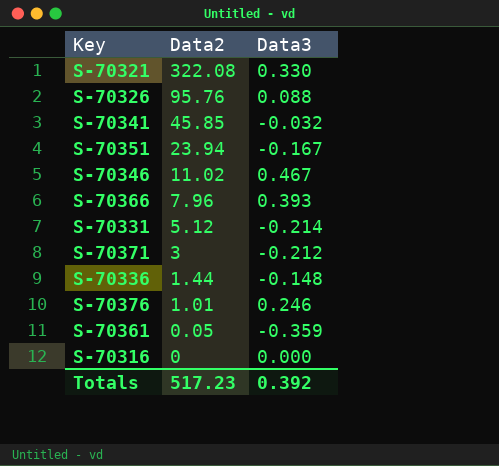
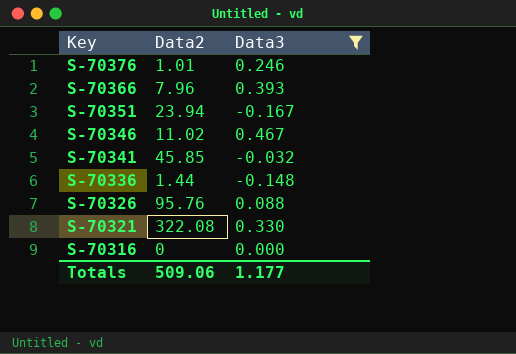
filter: none -> Data3 >= -0.167
row order: Data2 descending -> Key descending
Totals | Data2: 517.23 -> 509.06
Totals | Data3: 0.392 -> 1.177

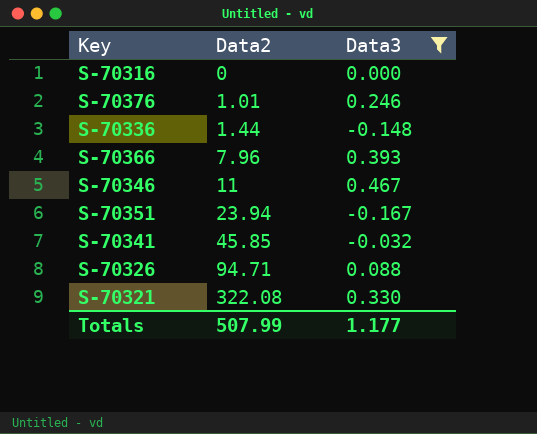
row order: Key descending -> Data2 ascending
S-70346 | Data2: 11.02 -> 11
S-70326 | Data2: 95.76 -> 94.71
Totals | Data2: 509.06 -> 507.99

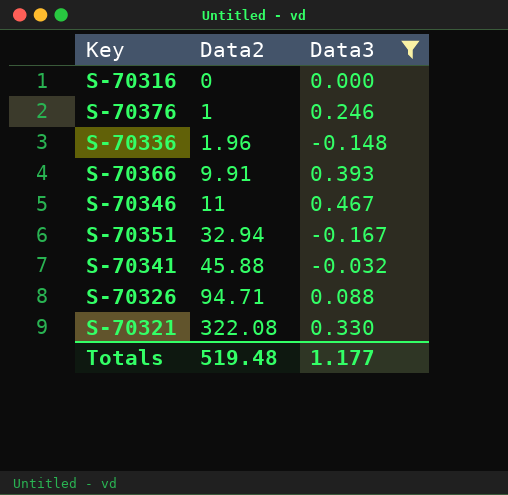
S-70376 | Data2: 1.01 -> 1
S-70336 | Data2: 1.44 -> 1.96
S-70366 | Data2: 7.96 -> 9.91
S-70351 | Data2: 23.94 -> 32.94
S-70341 | Data2: 45.85 -> 45.88
Totals | Data2: 507.99 -> 519.48

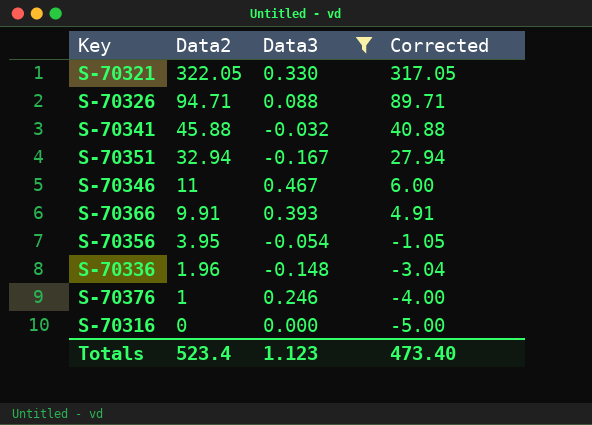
row order: Data2 ascending -> Data2 descending
column Corrected | formula: none -> [Data2] - 5
S-70321 | Data2: 322.08 -> 322.05
row S-70356: none -> 3.95 | -0.054 | -1.05
Totals | Data2: 519.48 -> 523.4
Totals | Data3: 1.177 -> 1.123

